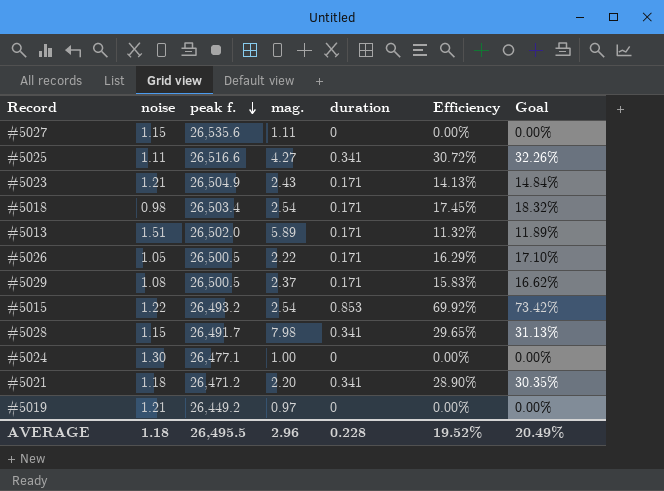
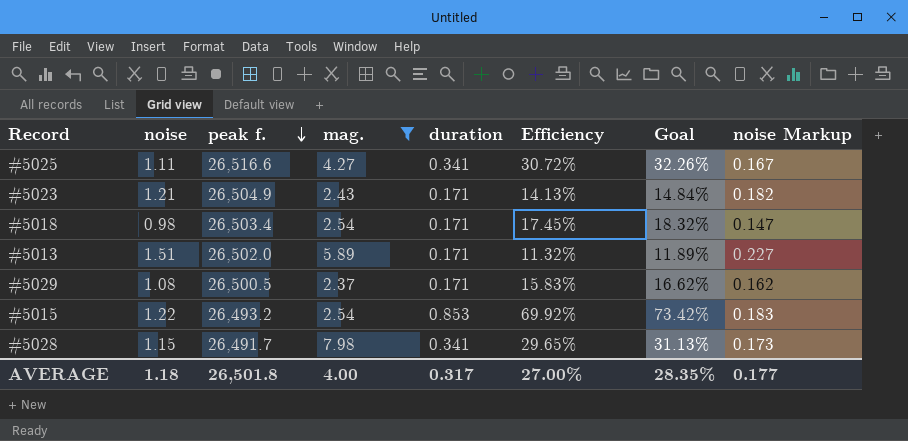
filter: none -> mag. >= 2.37
column noise Markup | formula: none -> [noise] * 0.15
AVERAGE | peak f.: 26,495.5 -> 26,501.8
AVERAGE | mag.: 2.96 -> 4.00
AVERAGE | duration: 0.228 -> 0.317
AVERAGE | Efficiency: 19.52% -> 27.00%
AVERAGE | Goal: 20.49% -> 28.35%

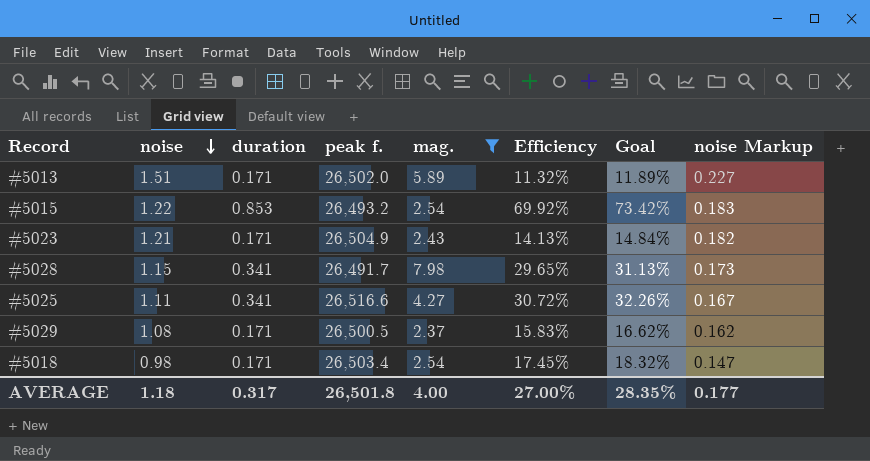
row order: peak f. descending -> noise descending
column duration | position: 5 -> 3

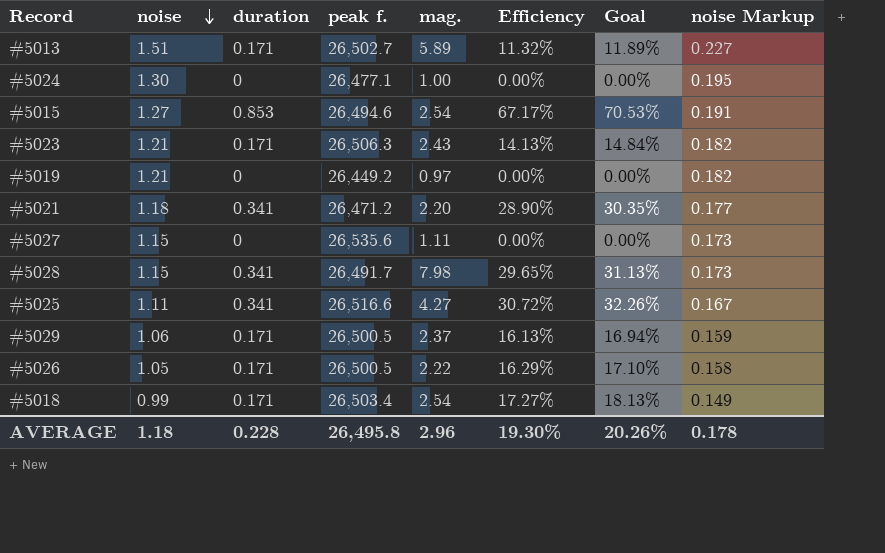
filter: mag. >= 2.37 -> none
#5013 | peak f.: 26,502.0 -> 26,502.7
#5015 | noise: 1.22 -> 1.27
#5015 | peak f.: 26,493.2 -> 26,494.6
#5015 | Efficiency: 69.92% -> 67.17%
#5015 | Goal: 73.42% -> 70.53%
#5015 | noise Markup: 0.183 -> 0.191
#5023 | peak f.: 26,504.9 -> 26,506.3
#5029 | noise: 1.08 -> 1.06
#5029 | Efficiency: 15.83% -> 16.13%
#5029 | Goal: 16.62% -> 16.94%
#5029 | noise Markup: 0.162 -> 0.159
#5018 | noise: 0.98 -> 0.99
#5018 | Efficiency: 17.45% -> 17.27%
#5018 | Goal: 18.32% -> 18.13%
#5018 | noise Markup: 0.147 -> 0.149
AVERAGE | duration: 0.317 -> 0.228
AVERAGE | peak f.: 26,501.8 -> 26,495.8
AVERAGE | mag.: 4.00 -> 2.96
AVERAGE | Efficiency: 27.00% -> 19.30%
AVERAGE | Goal: 28.35% -> 20.26%
AVERAGE | noise Markup: 0.177 -> 0.178

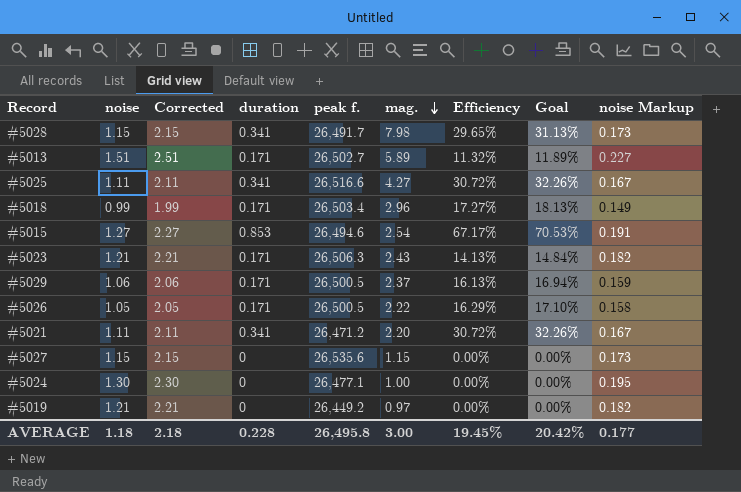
row order: noise descending -> mag. descending
column Corrected | formula: none -> [noise] + 1
#5018 | mag.: 2.54 -> 2.96
#5021 | noise: 1.18 -> 1.11
#5021 | Efficiency: 28.90% -> 30.72%
#5021 | Goal: 30.35% -> 32.26%
#5021 | noise Markup: 0.177 -> 0.167
#5027 | mag.: 1.11 -> 1.15
AVERAGE | mag.: 2.96 -> 3.00
AVERAGE | Efficiency: 19.30% -> 19.45%
AVERAGE | Goal: 20.26% -> 20.42%
AVERAGE | noise Markup: 0.178 -> 0.177

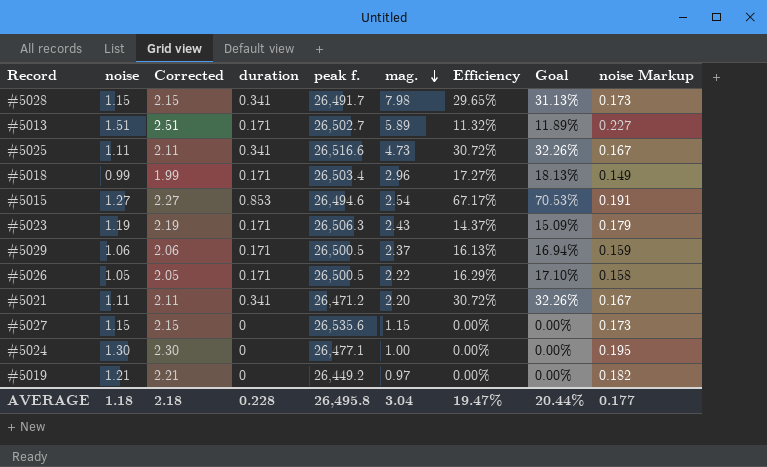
#5025 | mag.: 4.27 -> 4.73
#5023 | noise: 1.21 -> 1.19
#5023 | Corrected: 2.21 -> 2.19
#5023 | Efficiency: 14.13% -> 14.37%
#5023 | Goal: 14.84% -> 15.09%
#5023 | noise Markup: 0.182 -> 0.179
AVERAGE | mag.: 3.00 -> 3.04
AVERAGE | Efficiency: 19.45% -> 19.47%
AVERAGE | Goal: 20.42% -> 20.44%

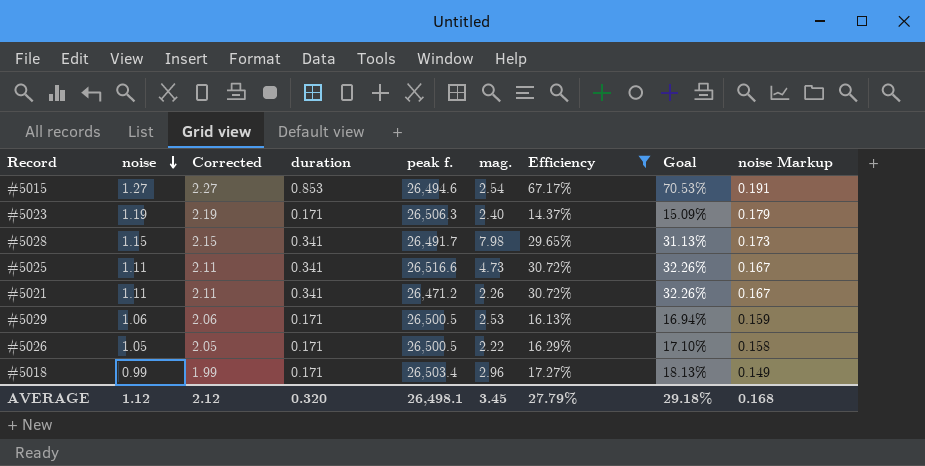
filter: none -> Efficiency >= 14.37%
row order: mag. descending -> noise descending
#5023 | mag.: 2.43 -> 2.40
#5021 | mag.: 2.20 -> 2.26
#5029 | mag.: 2.37 -> 2.53
AVERAGE | noise: 1.18 -> 1.12
AVERAGE | Corrected: 2.18 -> 2.12
AVERAGE | duration: 0.228 -> 0.320
AVERAGE | peak f.: 26,495.8 -> 26,498.1
AVERAGE | mag.: 3.04 -> 3.45
AVERAGE | Efficiency: 19.47% -> 27.79%
AVERAGE | Goal: 20.44% -> 29.18%
AVERAGE | noise Markup: 0.177 -> 0.168

